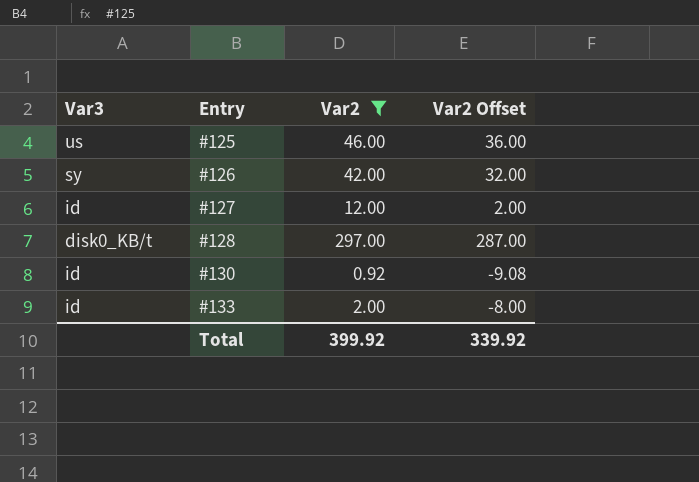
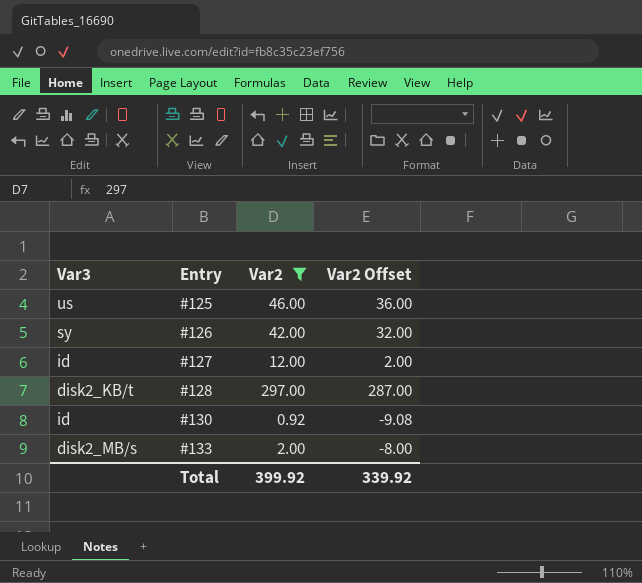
#128 | Var3: disk0_KB/t -> disk2_KB/t
#133 | Var3: id -> disk2_MB/s

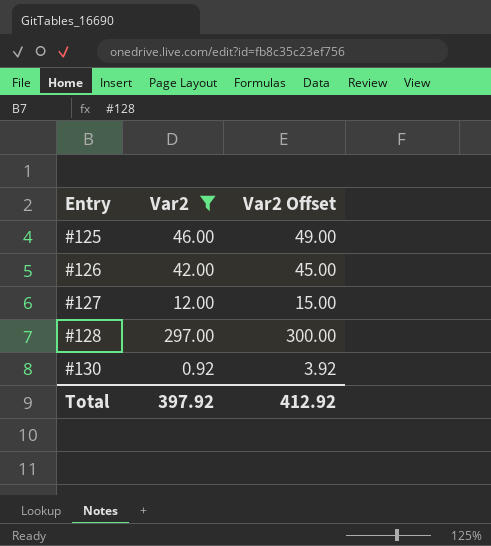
column Var3 | position: 1 -> none
column Var2 Offset | formula: [Var2] - 10 -> [Var2] + 3
row #133: disk2_MB/s | 2.00 | -8.00 -> none
Total | Var2: 399.92 -> 397.92
Total | Var2 Offset: 339.92 -> 412.92

